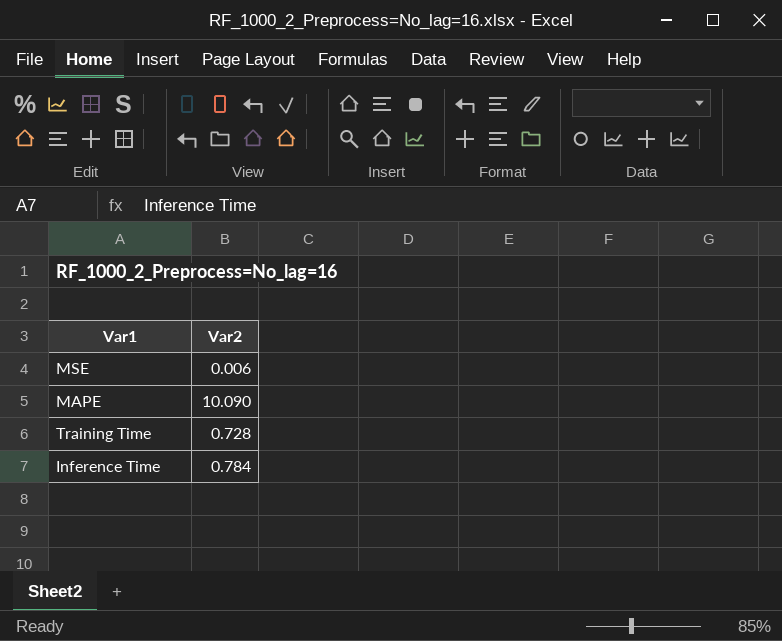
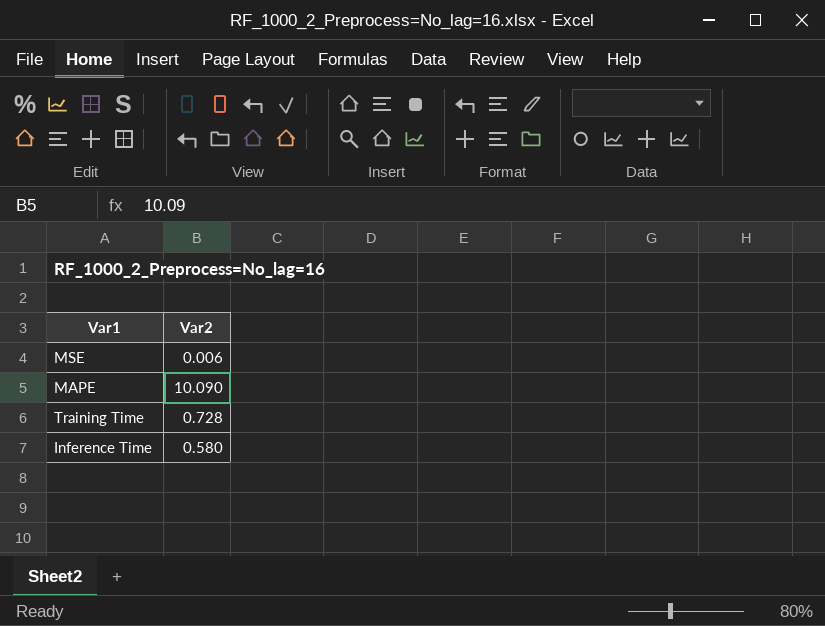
Inference Time | Var2: 0.784 -> 0.580

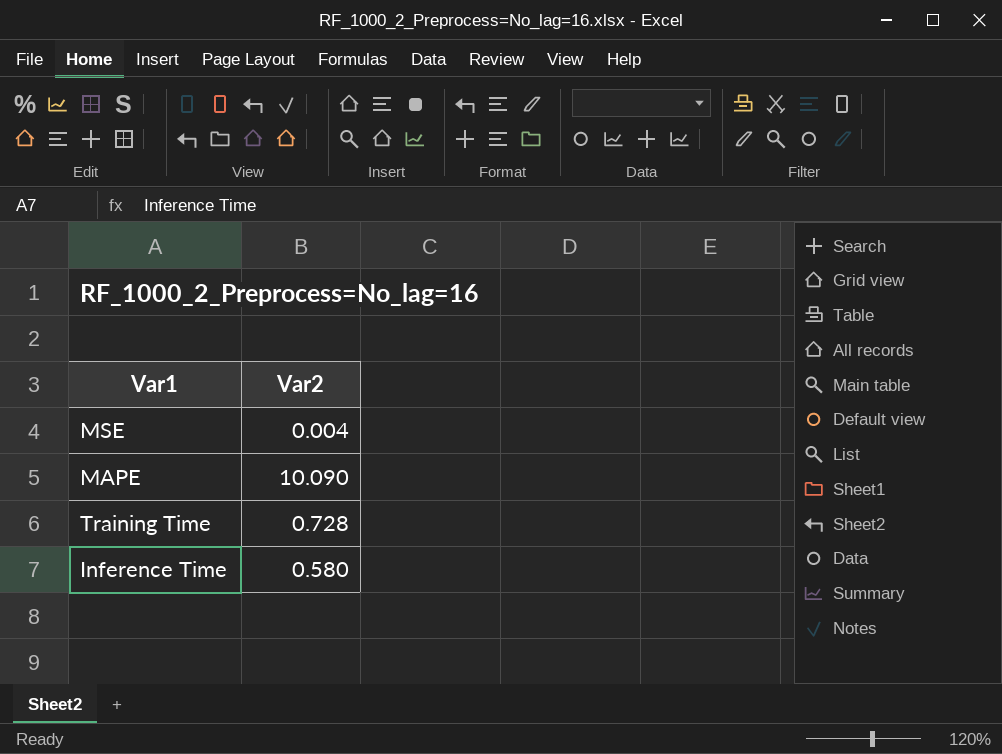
MSE | Var2: 0.006 -> 0.004

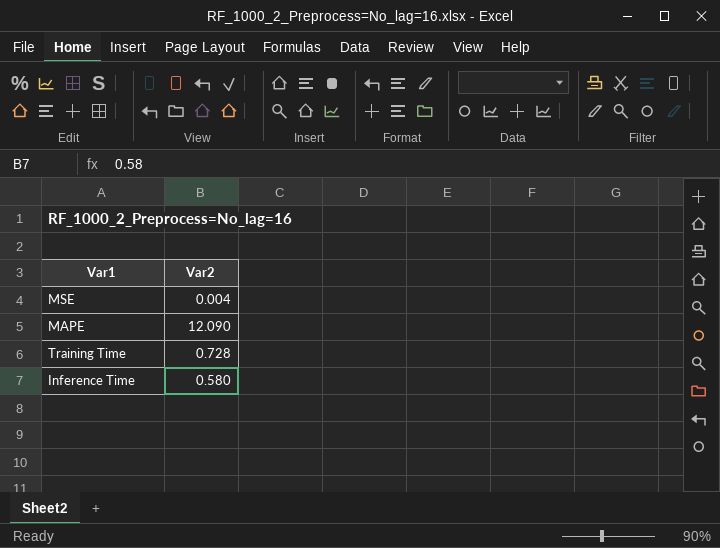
MAPE | Var2: 10.090 -> 12.090

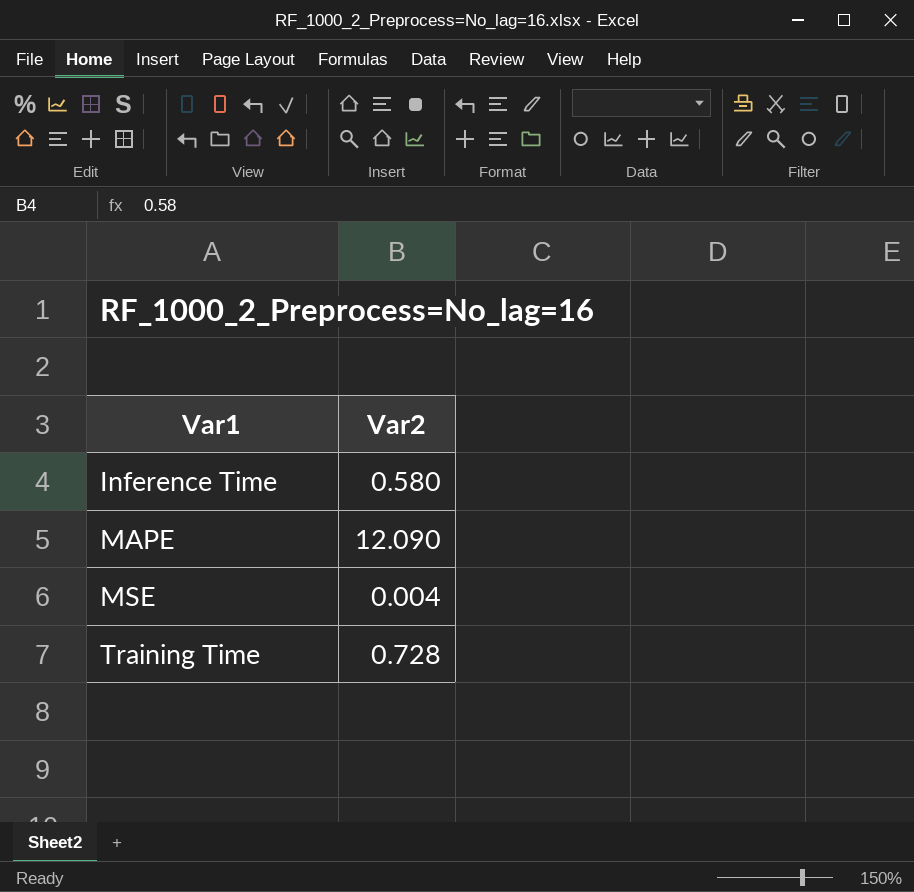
row order: none -> Var1 ascending

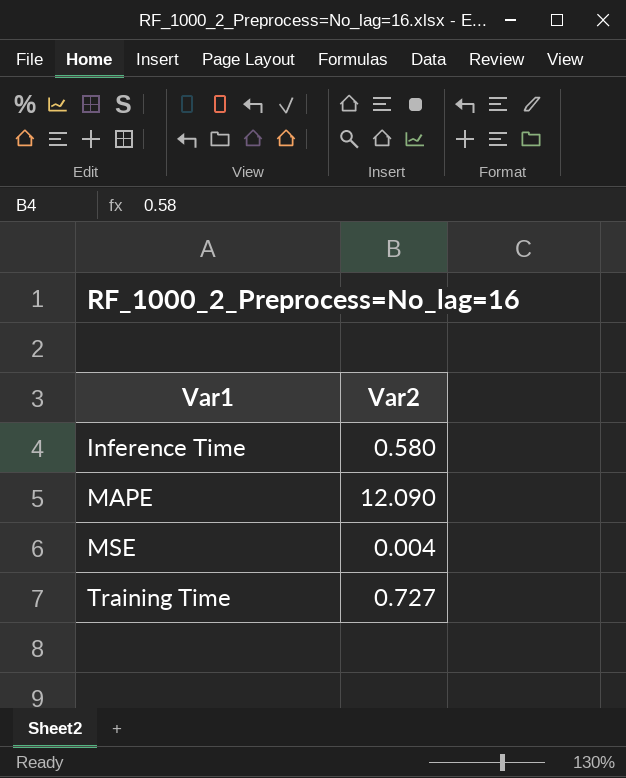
Training Time | Var2: 0.728 -> 0.727

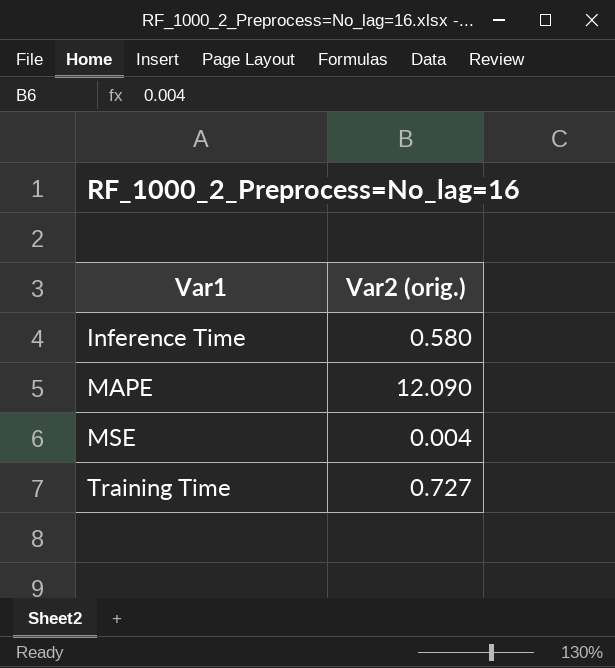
column name: Var2 -> Var2 (orig.)

